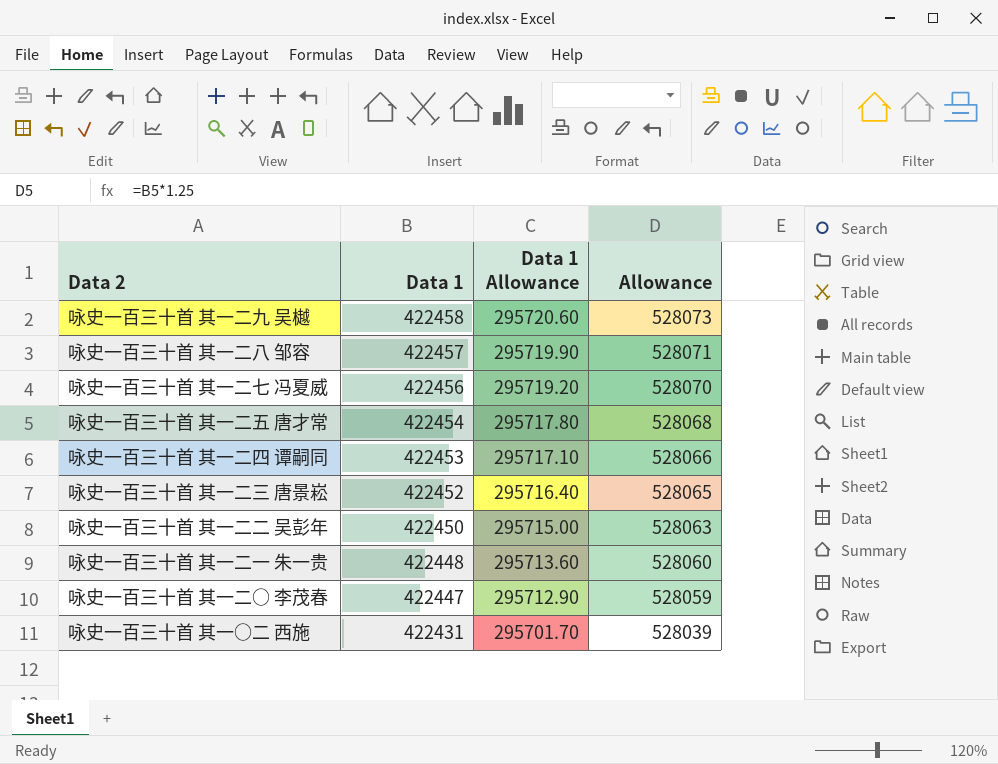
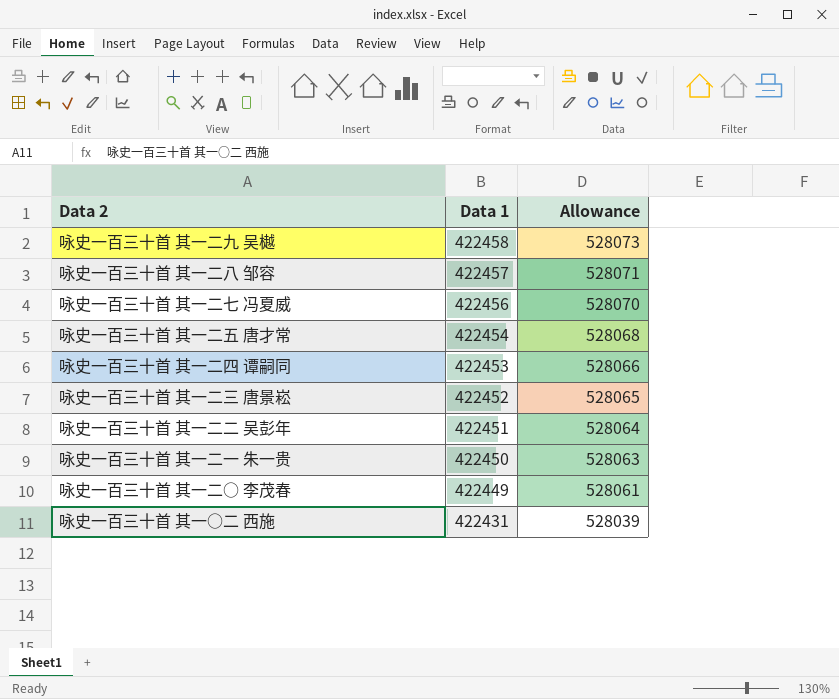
column Data 1 Allowance | formula: [Data 1] * 0.7 -> none
咏史一百三十首 其一二二 吴彭年 | Data 1: 422450 -> 422451
咏史一百三十首 其一二二 吴彭年 | Allowance: 528063 -> 528064
咏史一百三十首 其一二一 朱一贵 | Data 1: 422448 -> 422450
咏史一百三十首 其一二一 朱一贵 | Allowance: 528060 -> 528063
咏史一百三十首 其一二○ 李茂春 | Data 1: 422447 -> 422449
咏史一百三十首 其一二○ 李茂春 | Allowance: 528059 -> 528061

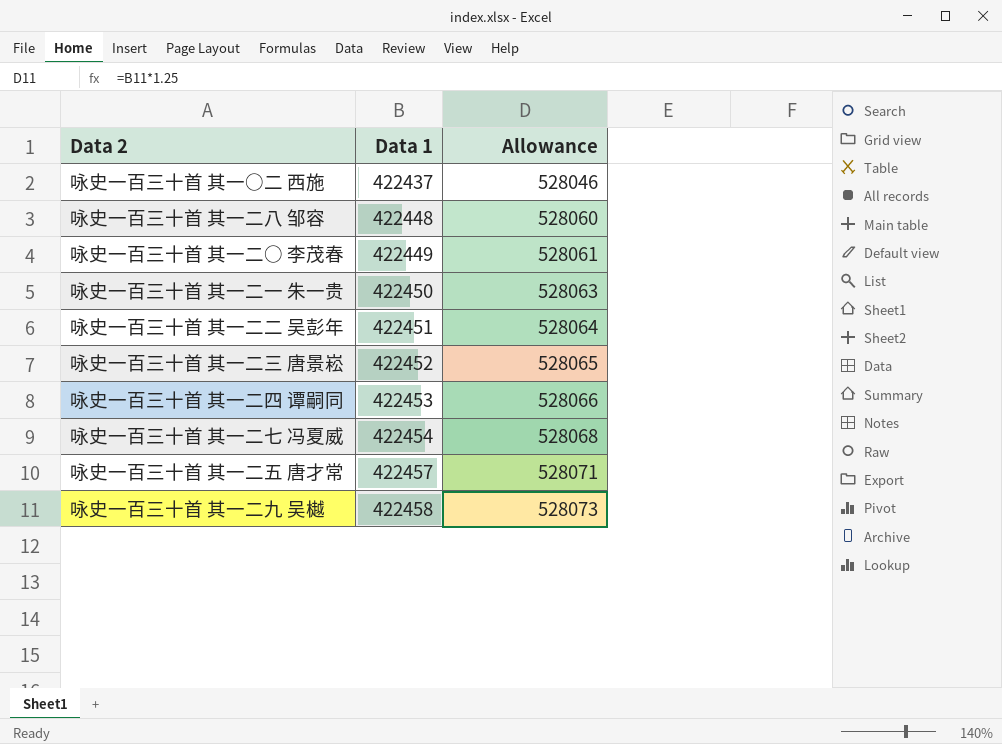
row order: Data 1 descending -> Data 1 ascending
咏史一百三十首 其一○二 西施 | Data 1: 422431 -> 422437
咏史一百三十首 其一○二 西施 | Allowance: 528039 -> 528046
咏史一百三十首 其一二八 邹容 | Data 1: 422457 -> 422448
咏史一百三十首 其一二八 邹容 | Allowance: 528071 -> 528060
咏史一百三十首 其一二七 冯夏威 | Data 1: 422456 -> 422454
咏史一百三十首 其一二七 冯夏威 | Allowance: 528070 -> 528068
咏史一百三十首 其一二五 唐才常 | Data 1: 422454 -> 422457
咏史一百三十首 其一二五 唐才常 | Allowance: 528068 -> 528071

